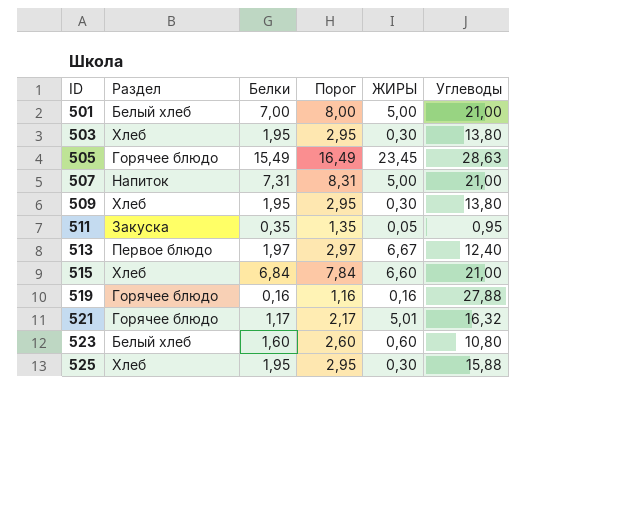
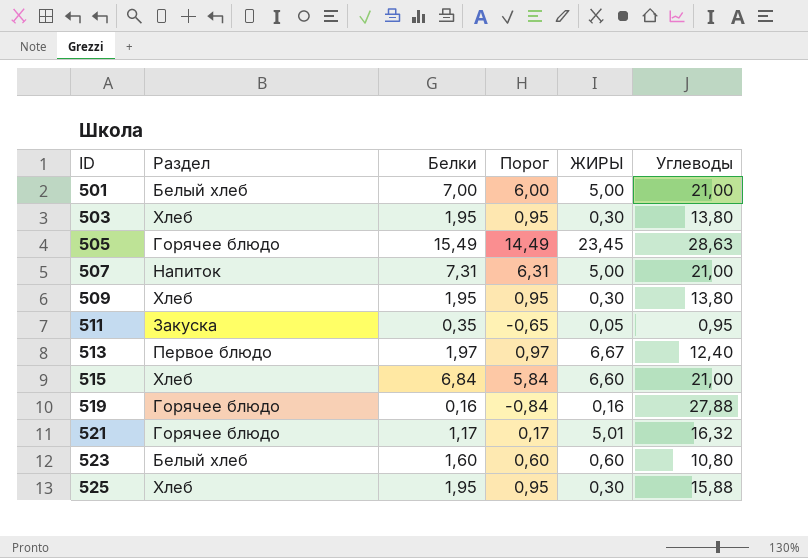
column Порог | formula: [Белки] + 1 -> [Белки] - 1

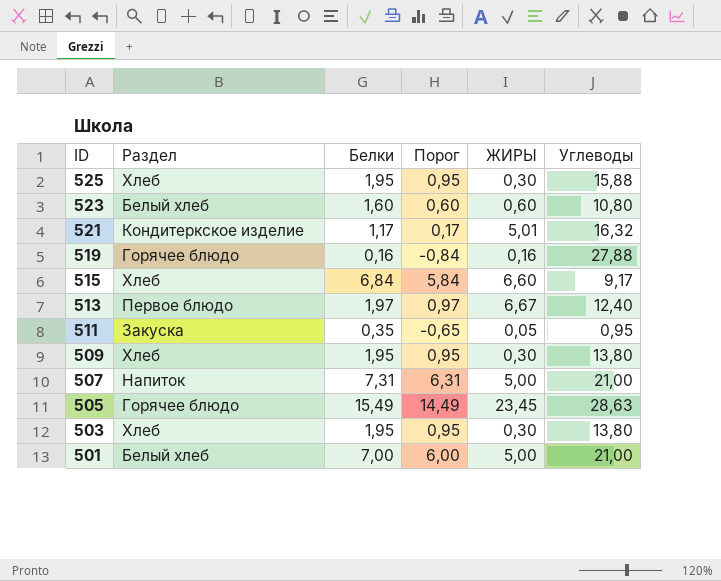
row order: ID ascending -> ID descending
521 | Раздел: Горячее блюдо -> Кондитеркское изделие
515 | Углеводы: 21,00 -> 9,17

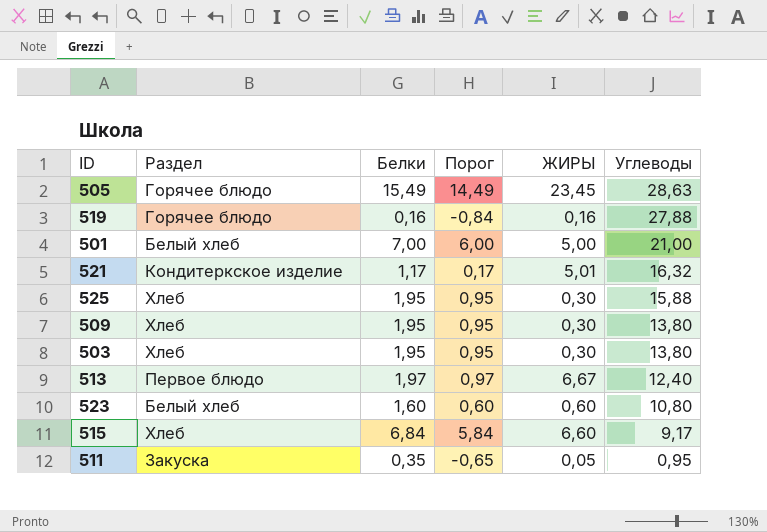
row order: ID descending -> Углеводы descending
row 507: Напиток | 7,31 | 6,31 | 5,00 | 21,00 -> none

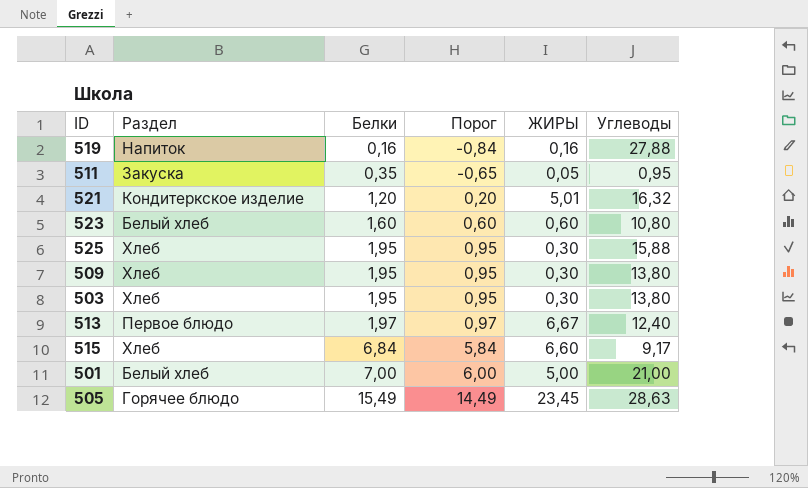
row order: Углеводы descending -> Белки ascending
519 | Раздел: Горячее блюдо -> Напиток
521 | Белки: 1,17 -> 1,20
521 | Порог: 0,17 -> 0,20

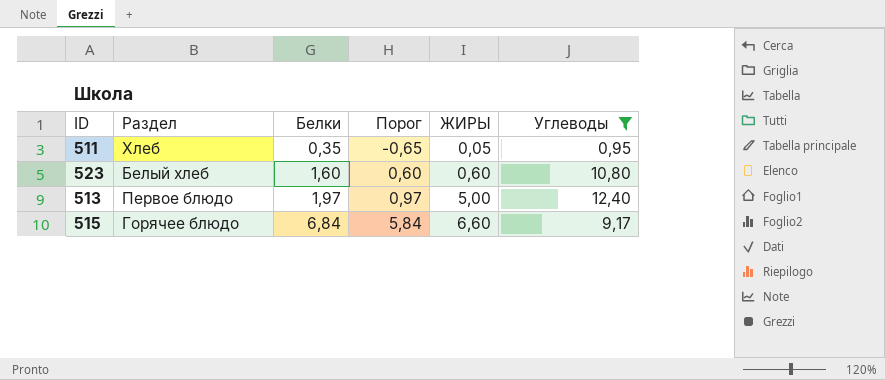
filter: none -> Углеводы <= 12,40
511 | Раздел: Закуска -> Хлеб
513 | ЖИРЫ: 6,67 -> 5,00
515 | Раздел: Хлеб -> Горячее блюдо

